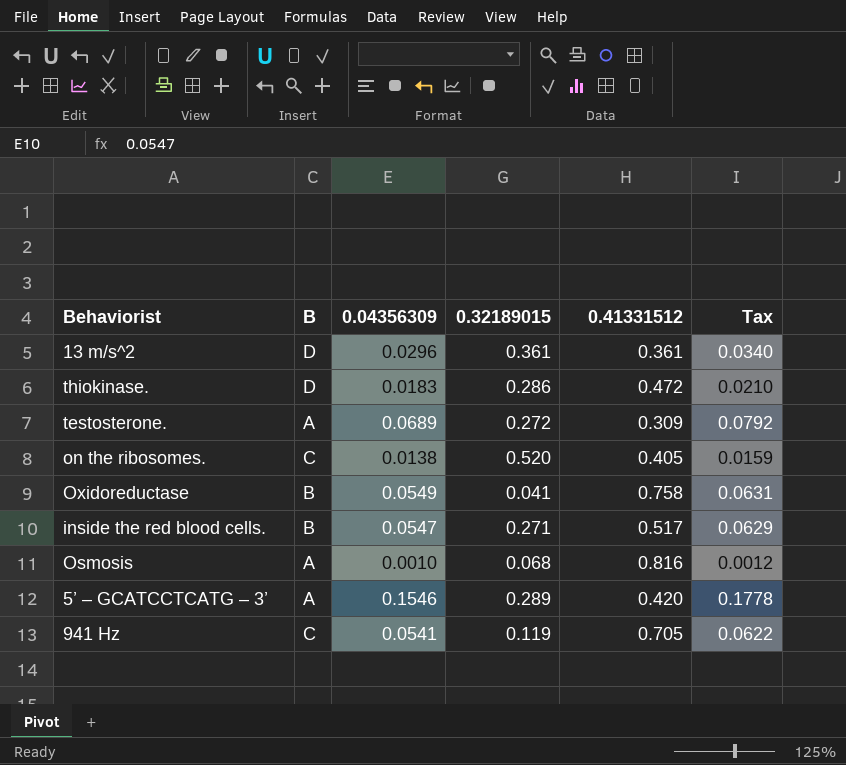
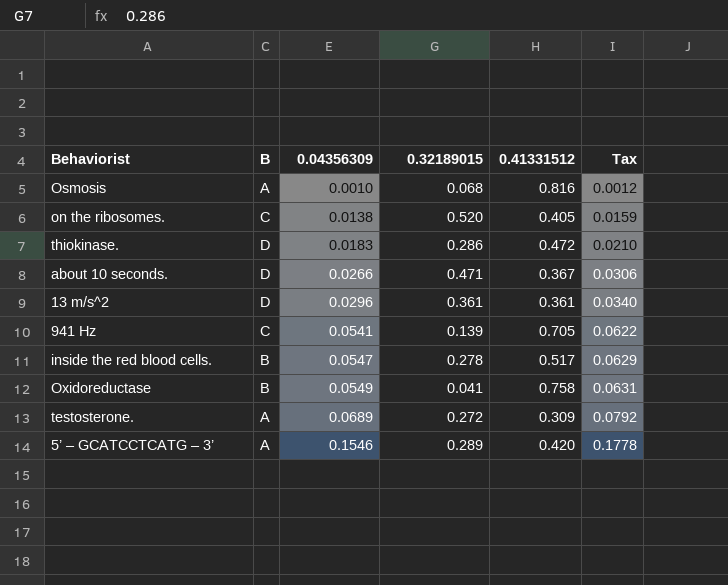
row order: none -> 0.04356309 ascending
row about 10 seconds.: none -> D | 0.0266 | 0.471 | 0.367 | 0.0306
941 Hz | 0.32189015: 0.119 -> 0.139
inside the red blood cells. | 0.32189015: 0.271 -> 0.278

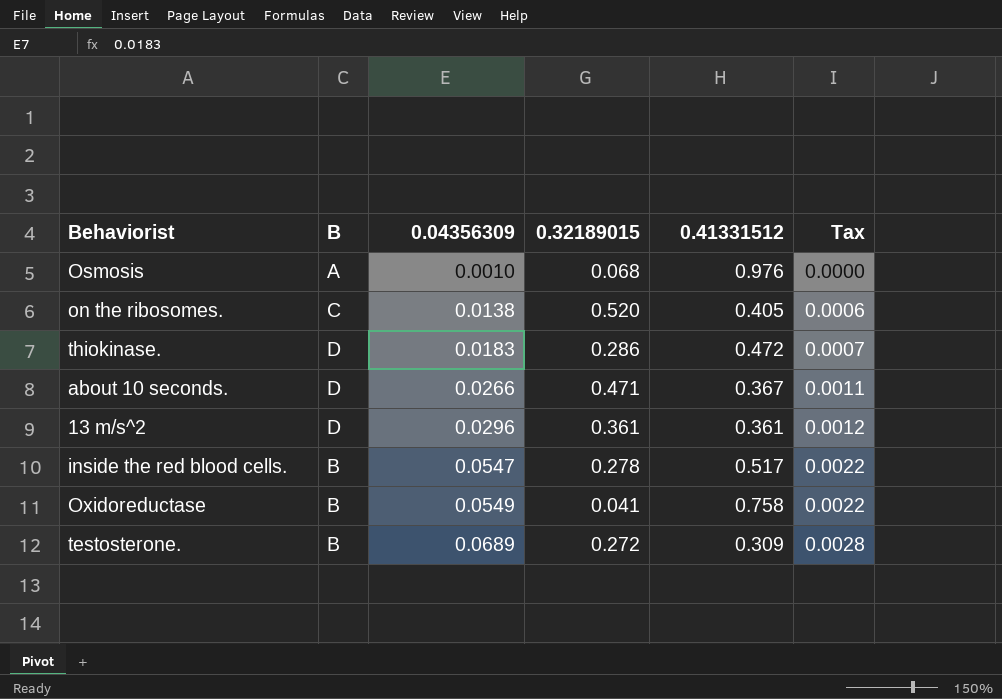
column Tax | formula: [0.04356309] * 1.15 -> [0.04356309] * 0.04
row 941 Hz: C | 0.0541 | 0.139 | 0.705 | 0.0622 -> none
row 5’ – GCATCCTCATG – 3’: A | 0.1546 | 0.289 | 0.420 | 0.1778 -> none
Osmosis | 0.41331512: 0.816 -> 0.976
testosterone. | B: A -> B

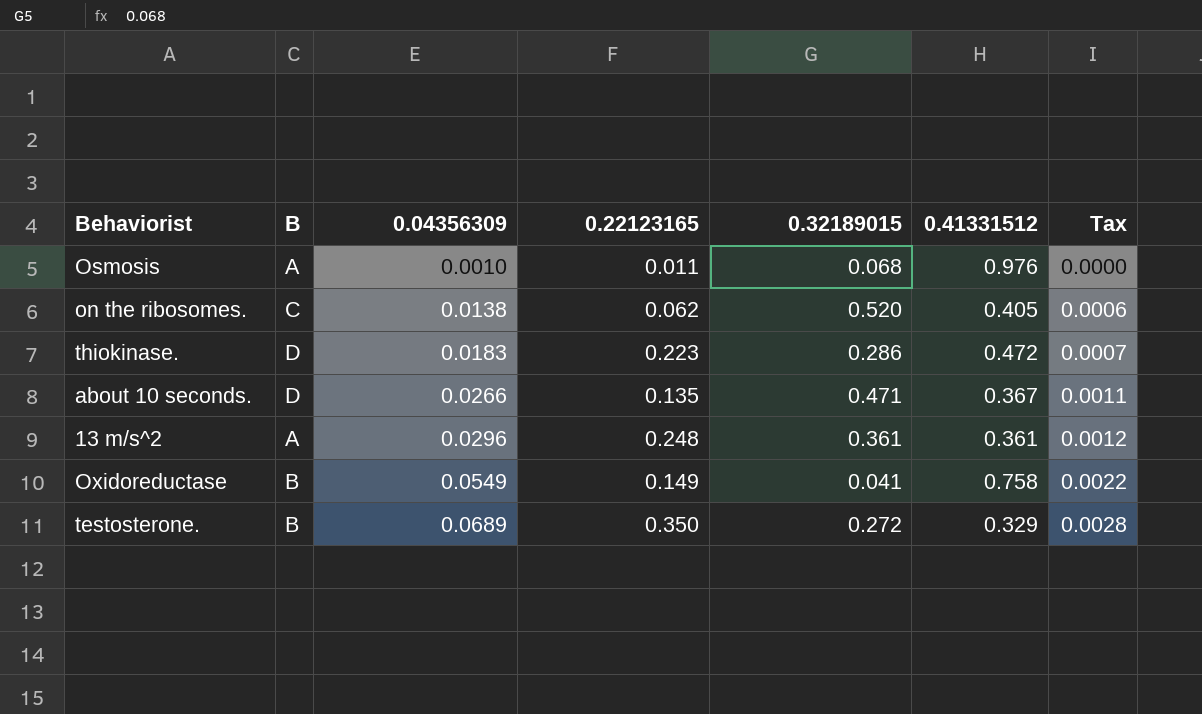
column 0.22123165 | position: none -> 4
row inside the red blood cells.: B | 0.0547 | 0.278 | 0.517 | 0.0022 -> none
13 m/s^2 | B: D -> A
testosterone. | 0.41331512: 0.309 -> 0.329

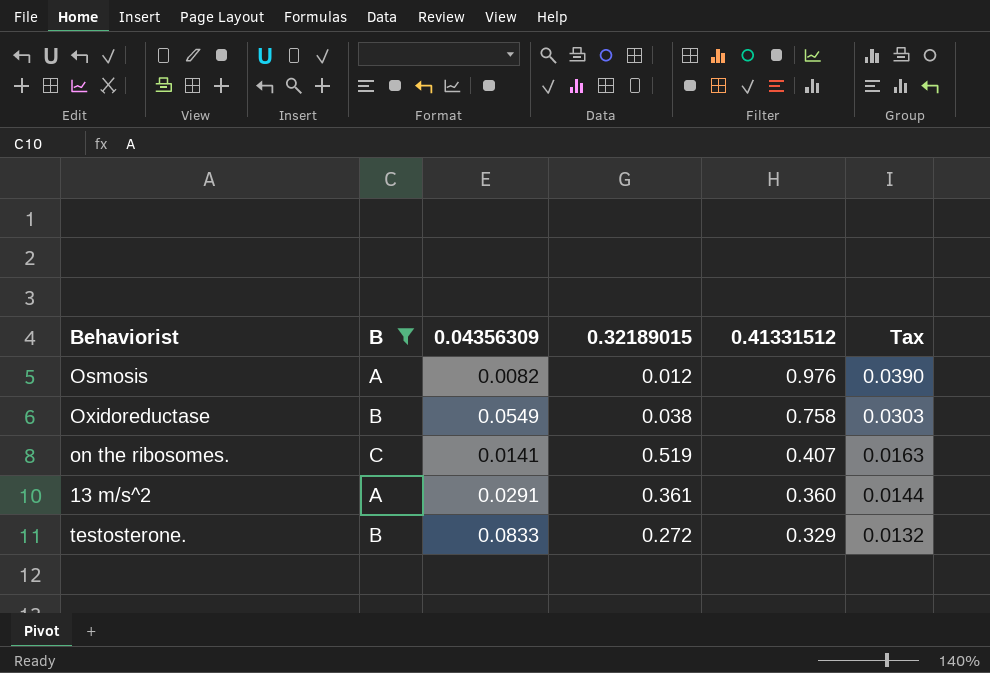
filter: none -> B != D
row order: 0.04356309 ascending -> 0.41331512 descending
column 0.22123165 | position: 4 -> none
column Tax | formula: [0.04356309] * 0.04 -> [0.41331512] * 0.04
Osmosis | 0.04356309: 0.0010 -> 0.0082
Osmosis | 0.32189015: 0.068 -> 0.012
Oxidoreductase | 0.32189015: 0.041 -> 0.038
on the ribosomes. | 0.04356309: 0.0138 -> 0.0141
on the ribosomes. | 0.32189015: 0.520 -> 0.519
on the ribosomes. | 0.41331512: 0.405 -> 0.407
13 m/s^2 | 0.04356309: 0.0296 -> 0.0291
13 m/s^2 | 0.41331512: 0.361 -> 0.360
testosterone. | 0.04356309: 0.0689 -> 0.0833

